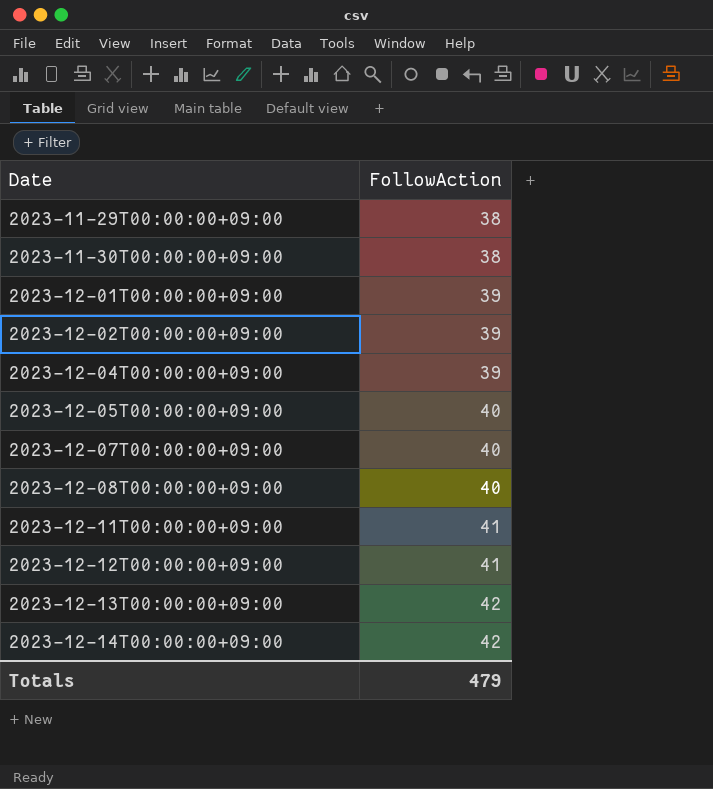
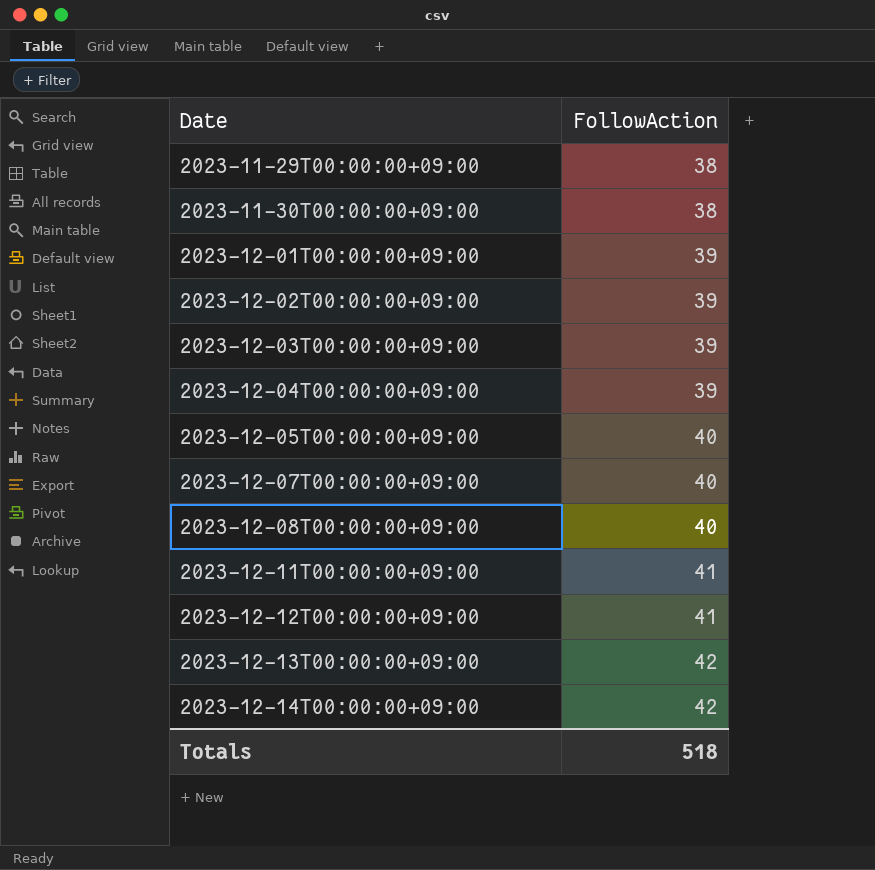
row 2023-12-03T00:00:00+09:00: none -> 39
Totals | FollowAction: 479 -> 518

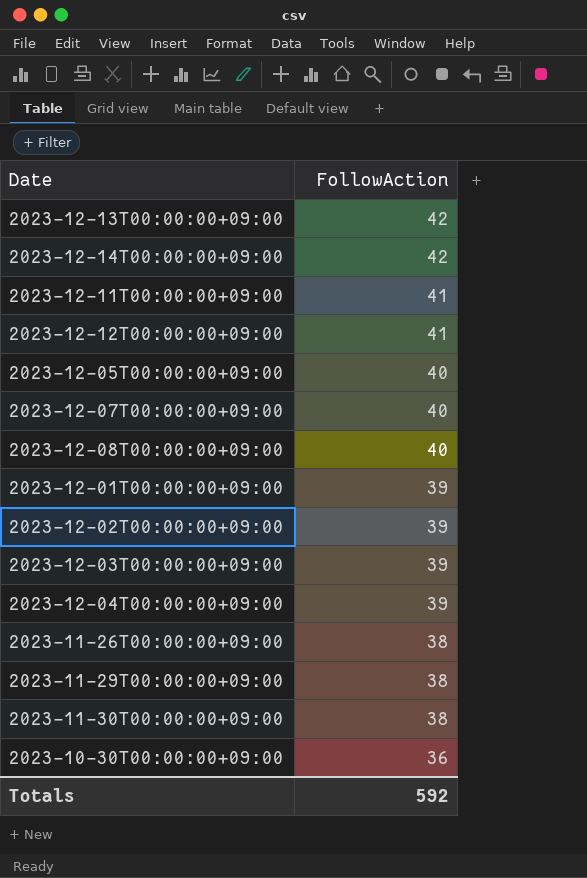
row order: Date ascending -> FollowAction descending
row 2023-11-26T00:00:00+09:00: none -> 38
row 2023-10-30T00:00:00+09:00: none -> 36
Totals | FollowAction: 518 -> 592

